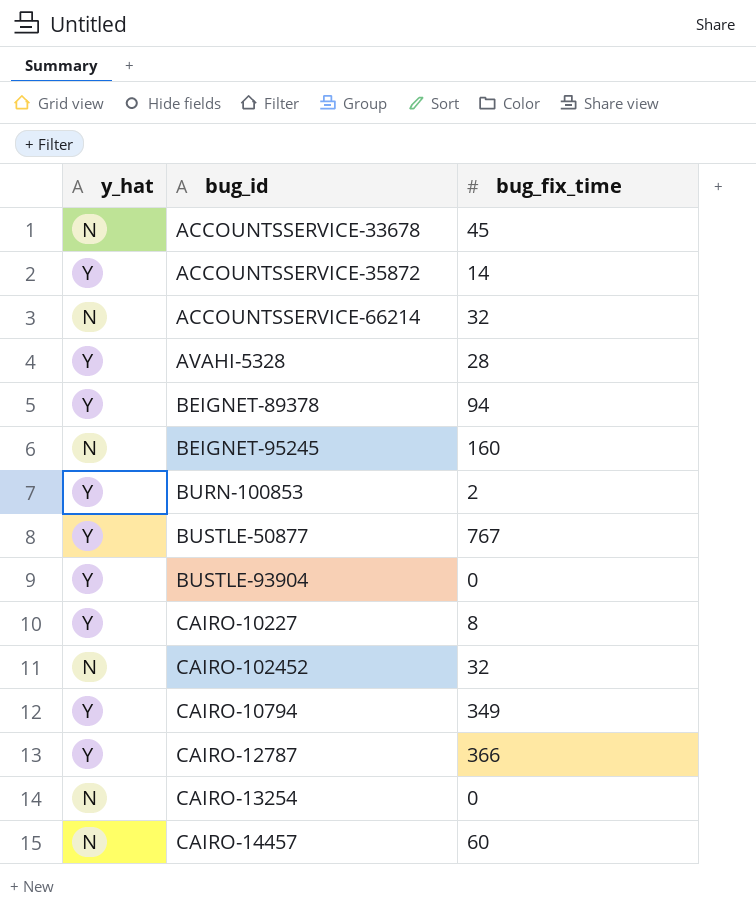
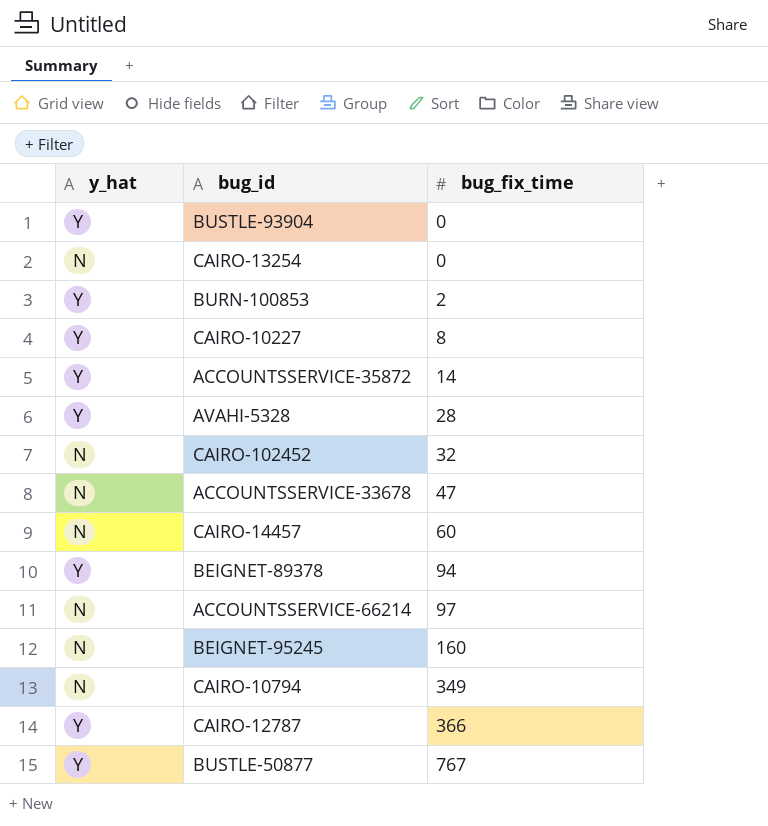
row order: none -> bug_fix_time ascending
ACCOUNTSSERVICE-33678 | bug_fix_time: 45 -> 47
ACCOUNTSSERVICE-66214 | bug_fix_time: 32 -> 97
CAIRO-10794 | y_hat: Y -> N

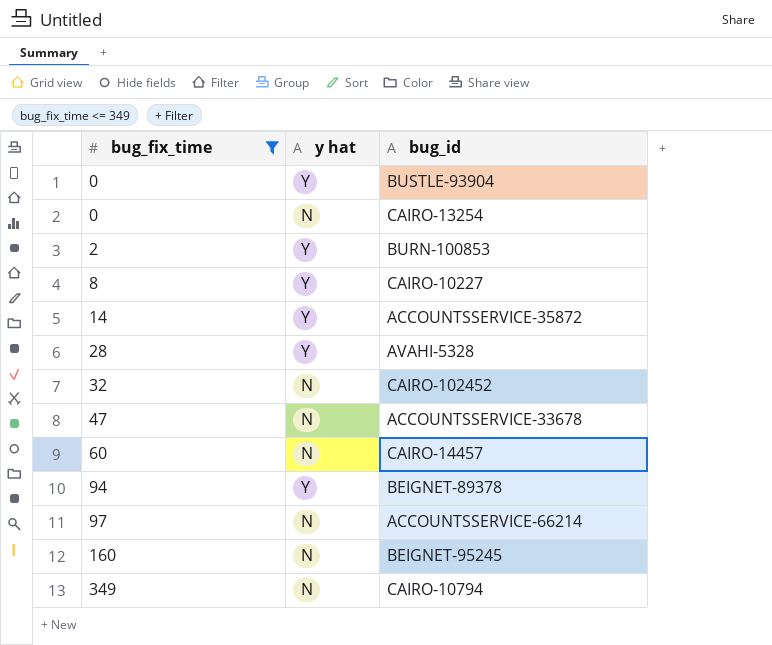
filter: none -> bug_fix_time <= 349
column bug_fix_time | position: 3 -> 1
column name: y_hat -> y hat

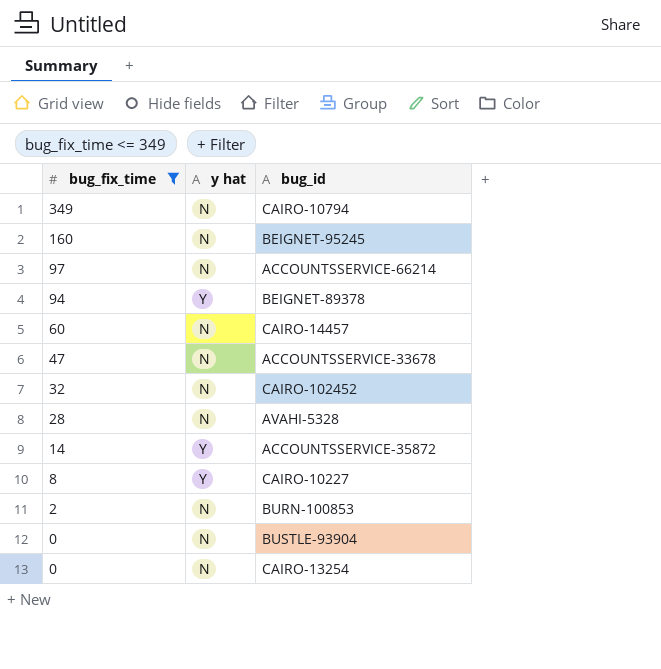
row order: bug_fix_time ascending -> bug_fix_time descending
AVAHI-5328 | y hat: Y -> N
BURN-100853 | y hat: Y -> N
BUSTLE-93904 | y hat: Y -> N

